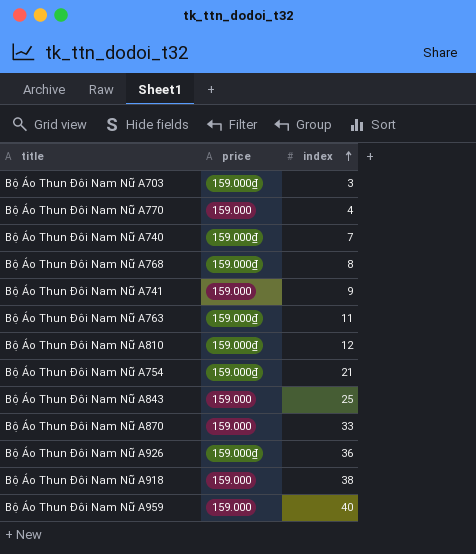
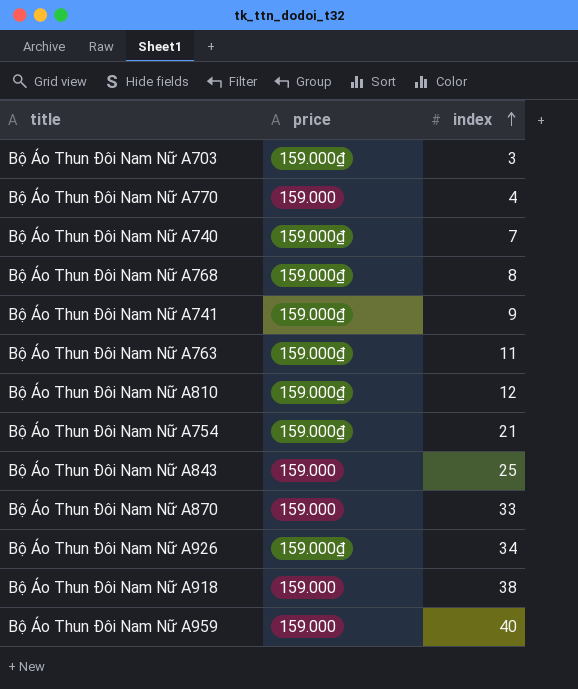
Bộ Áo Thun Đôi Nam Nữ A741 | price: 159.000 -> 159.000₫
Bộ Áo Thun Đôi Nam Nữ A926 | index: 36 -> 34

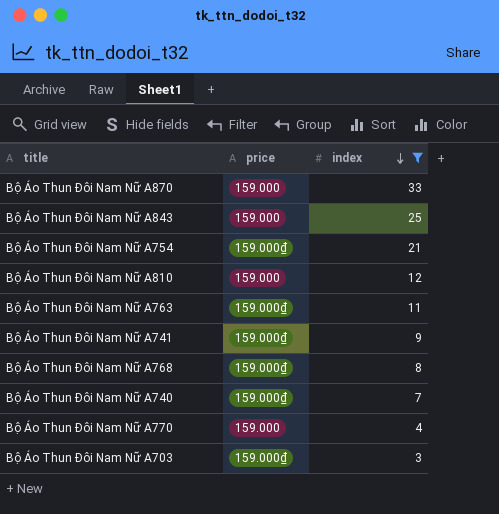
filter: none -> index <= 33
row order: index ascending -> index descending
Bộ Áo Thun Đôi Nam Nữ A810 | price: 159.000₫ -> 159.000

